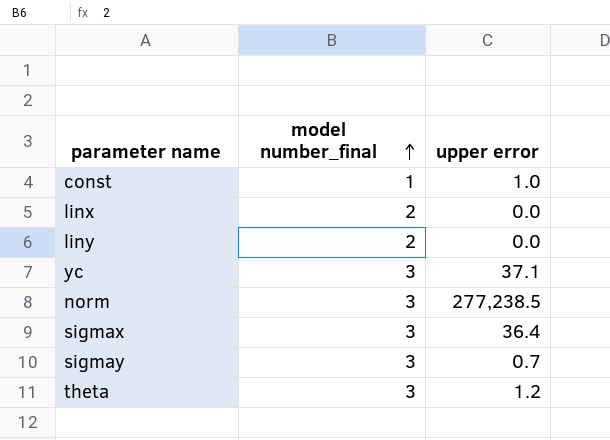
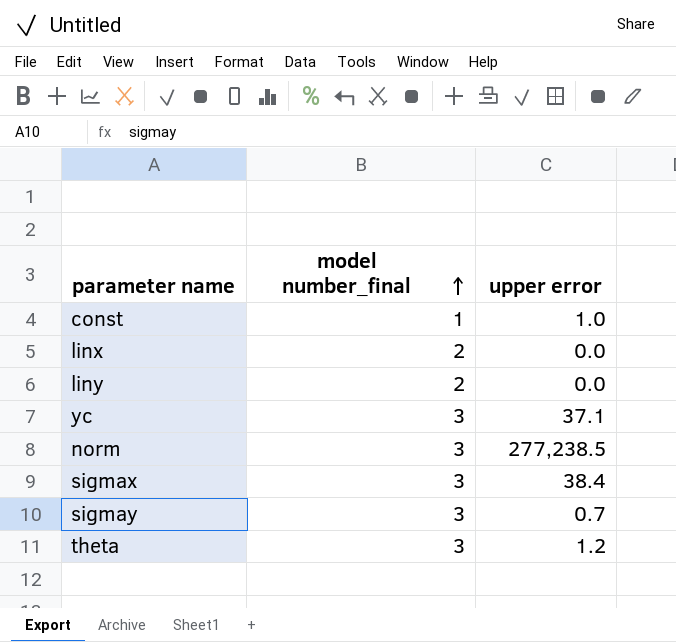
sigmax | upper error: 36.4 -> 38.4

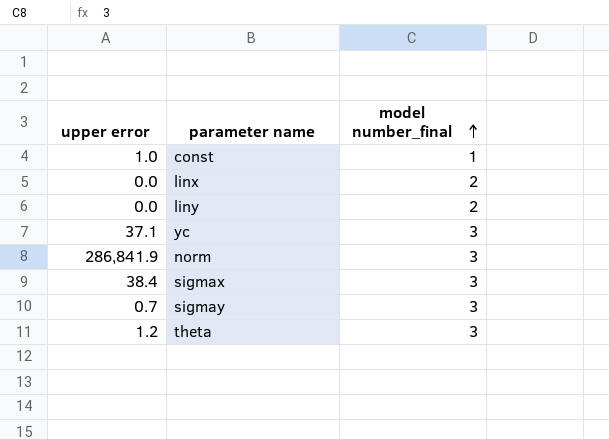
column upper error | position: 3 -> 1
norm | upper error: 277,238.5 -> 286,841.9

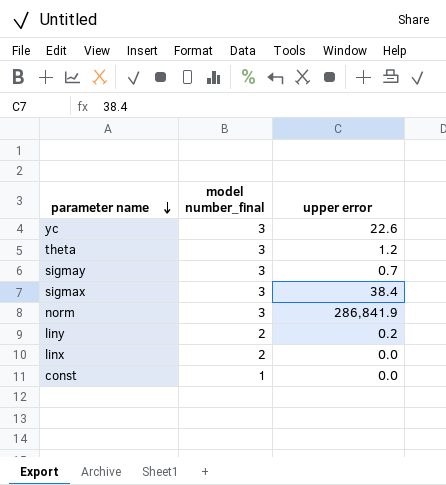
row order: model number_final ascending -> parameter name descending
column upper error | position: 1 -> 3
yc | upper error: 37.1 -> 22.6
liny | upper error: 0.0 -> 0.2
const | upper error: 1.0 -> 0.0

